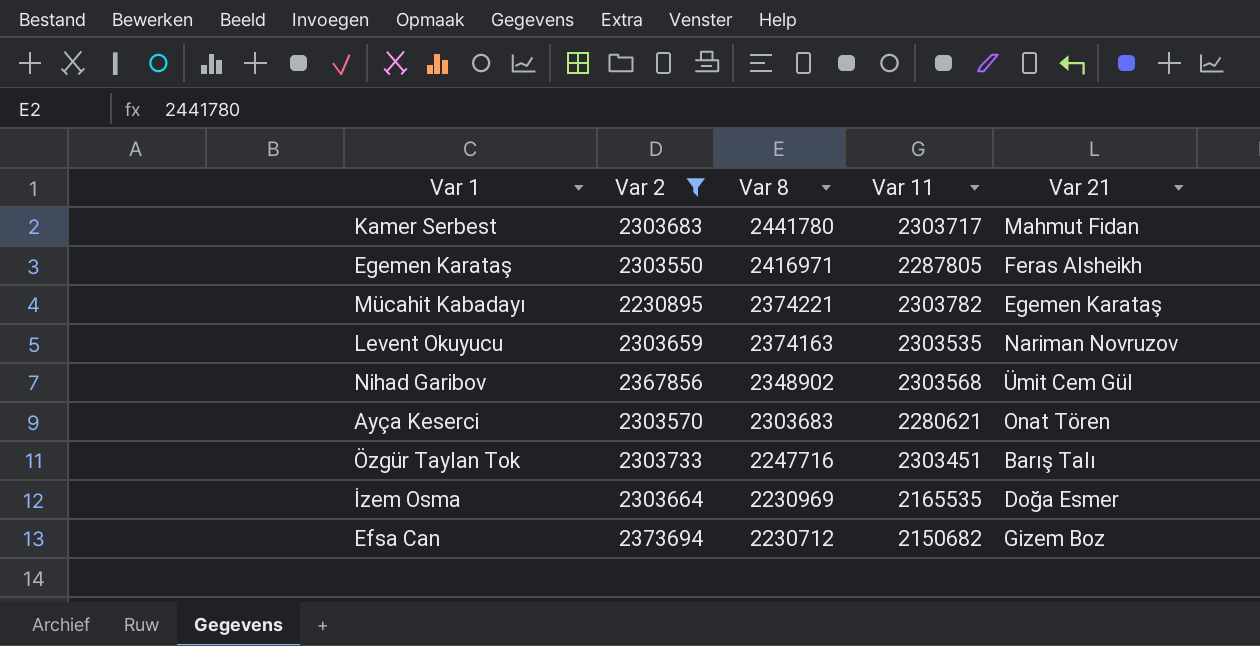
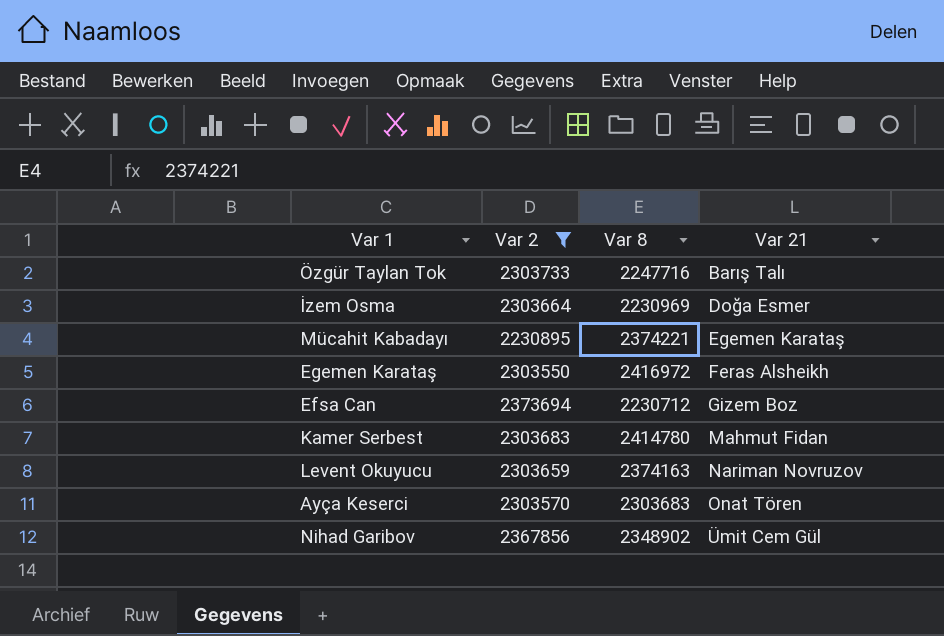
row order: Var 8 descending -> Var 21 ascending
column Var 11 | position: 4 -> none
Egemen Karataş | Var 8: 2416971 -> 2416972
Kamer Serbest | Var 8: 2441780 -> 2414780

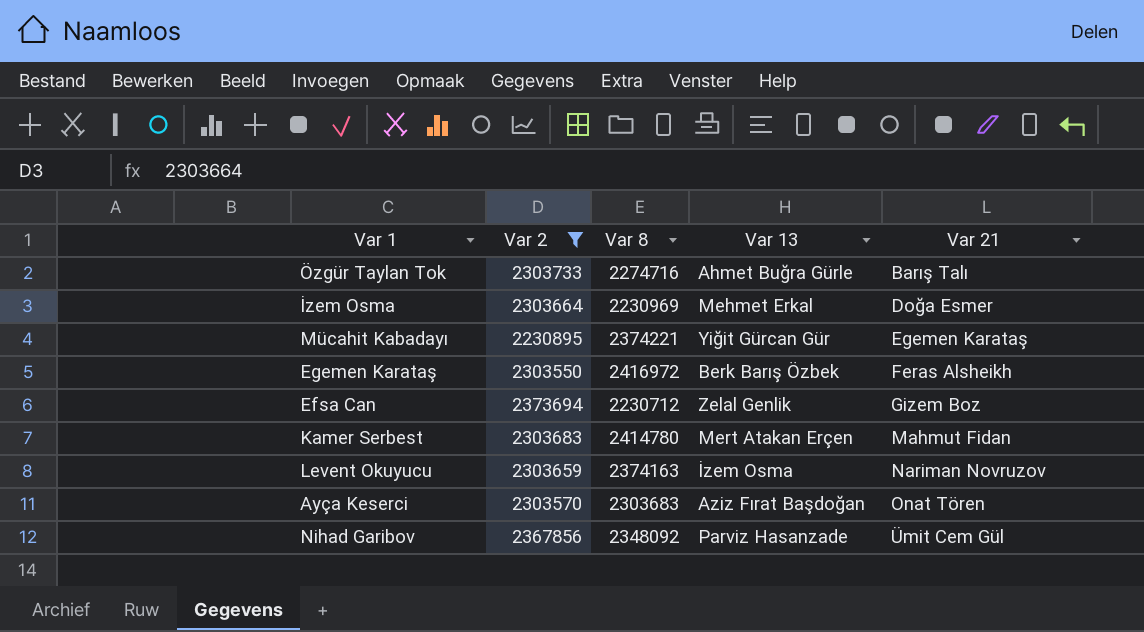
column Var 13 | position: none -> 4
Özgür Taylan Tok | Var 8: 2247716 -> 2274716
Nihad Garibov | Var 8: 2348902 -> 2348092

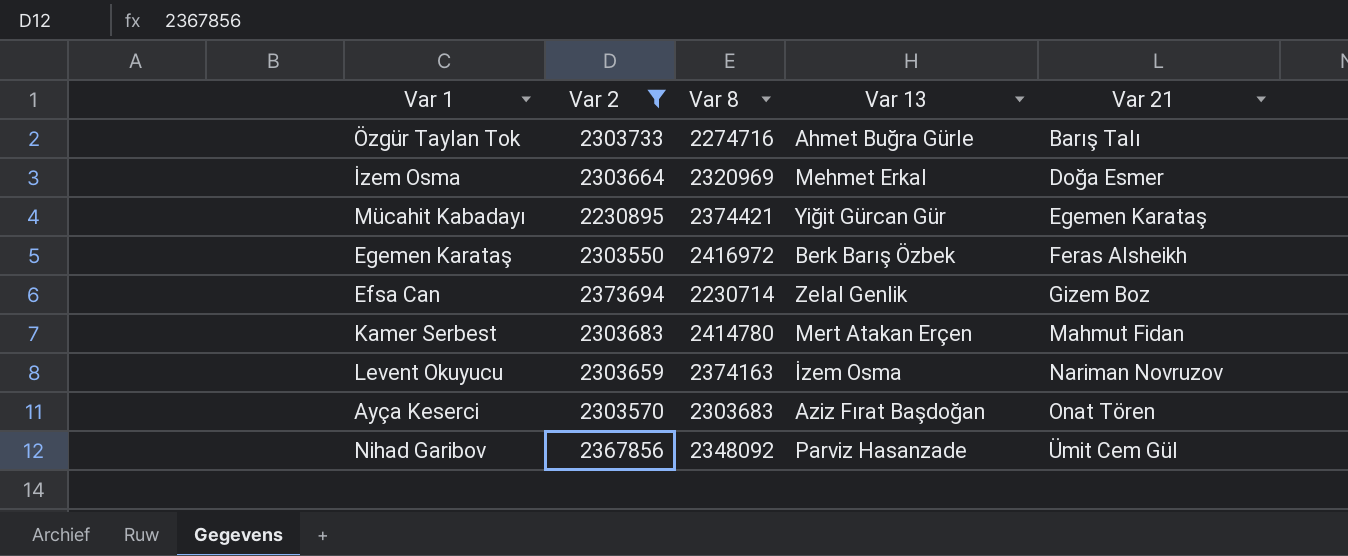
İzem Osma | Var 8: 2230969 -> 2320969
Mücahit Kabadayı | Var 8: 2374221 -> 2374421
Efsa Can | Var 8: 2230712 -> 2230714

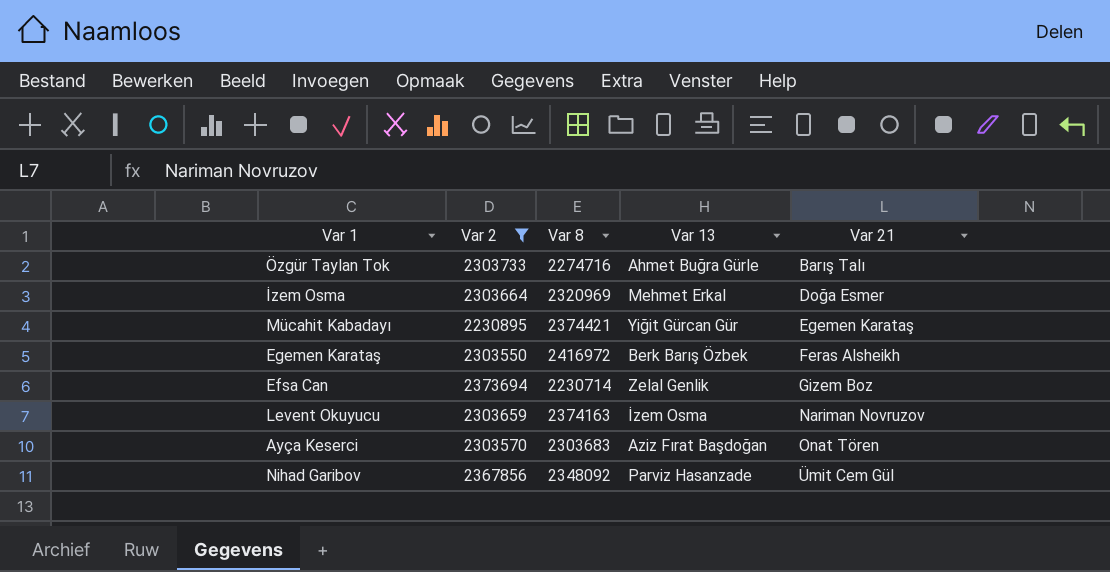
row Kamer Serbest: 2303683 | 2414780 | Mert Atakan Erçen | Mahmut Fidan -> none

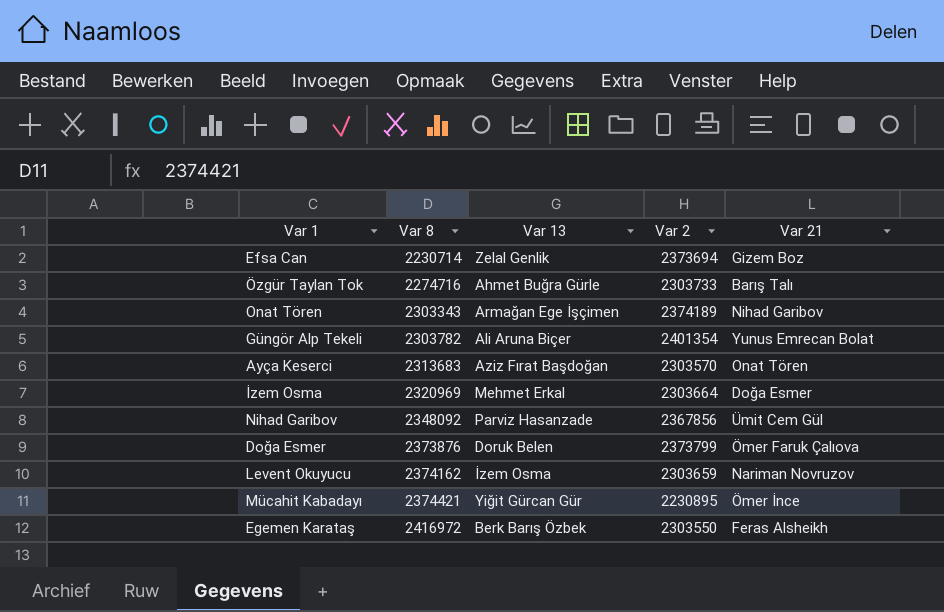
filter: Var 2 <= 2373694 -> none
row order: Var 21 ascending -> Var 8 ascending
column Var 2 | position: 2 -> 4
Ayça Keserci | Var 8: 2303683 -> 2313683
Levent Okuyucu | Var 8: 2374163 -> 2374162
Mücahit Kabadayı | Var 21: Egemen Karataş -> Ömer İnce

